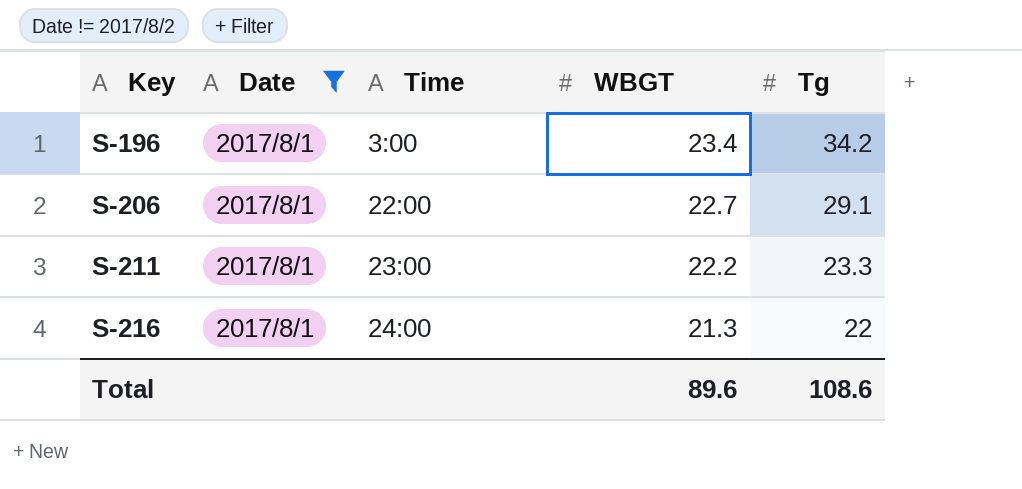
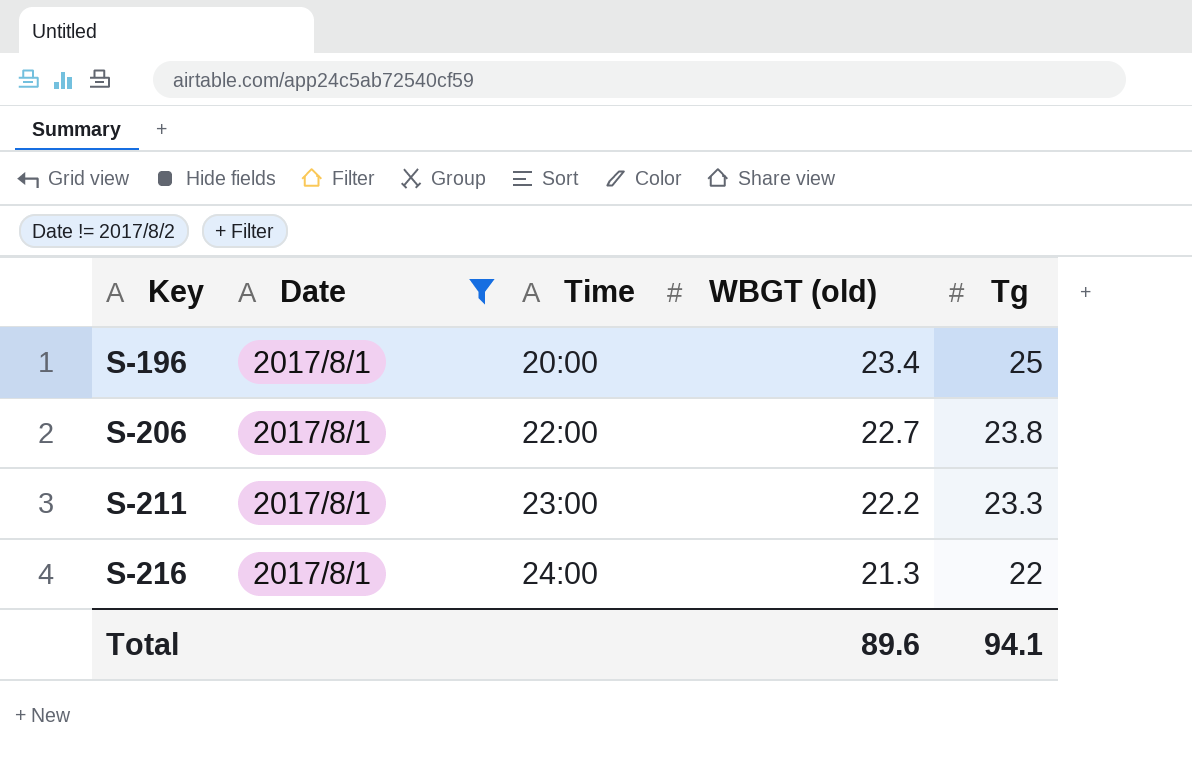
column name: WBGT -> WBGT (old)
S-196 | Time: 3:00 -> 20:00
S-196 | Tg: 34.2 -> 25
S-206 | Tg: 29.1 -> 23.8
Total | Tg: 108.6 -> 94.1

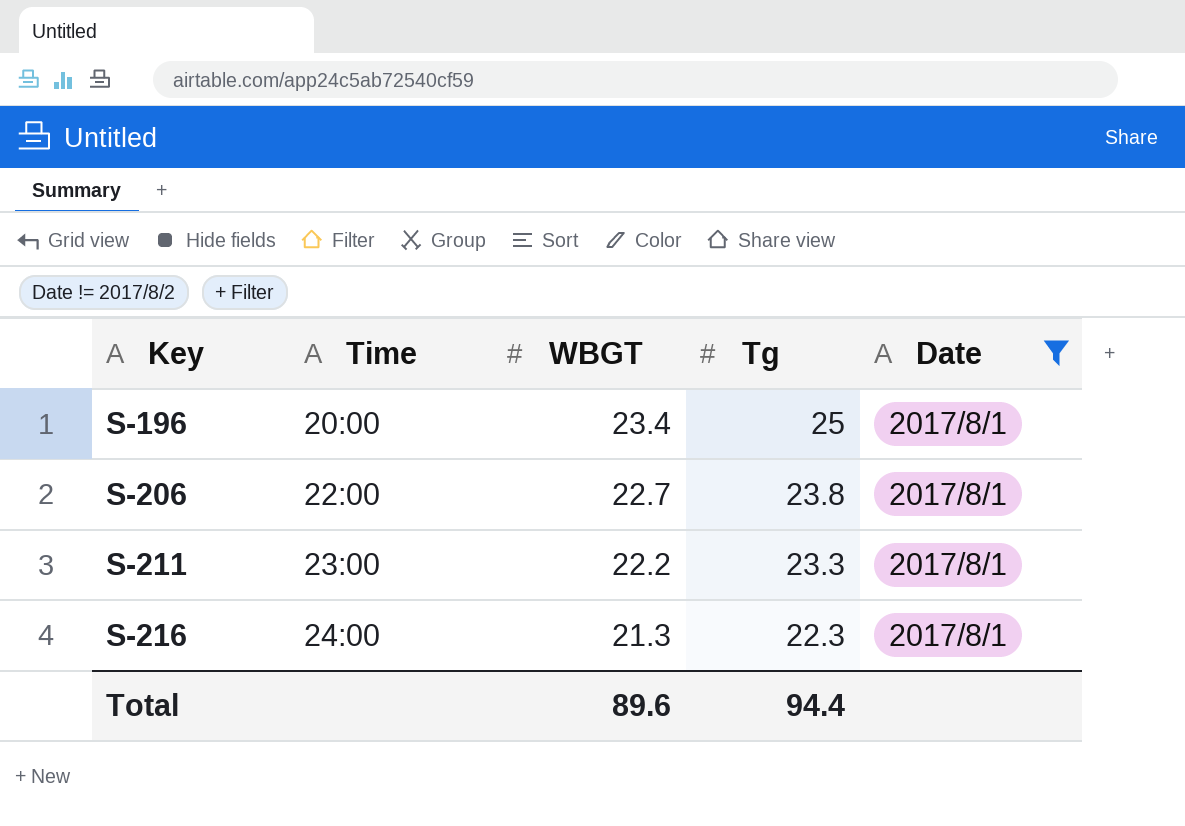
column name: WBGT (old) -> WBGT
column Date | position: 2 -> 5
S-216 | Tg: 22 -> 22.3
Total | Tg: 94.1 -> 94.4

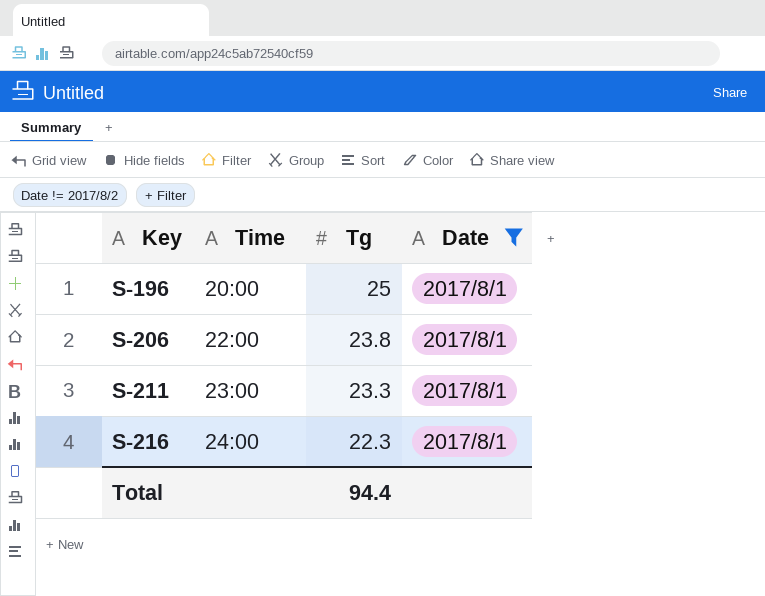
column WBGT | position: 3 -> none

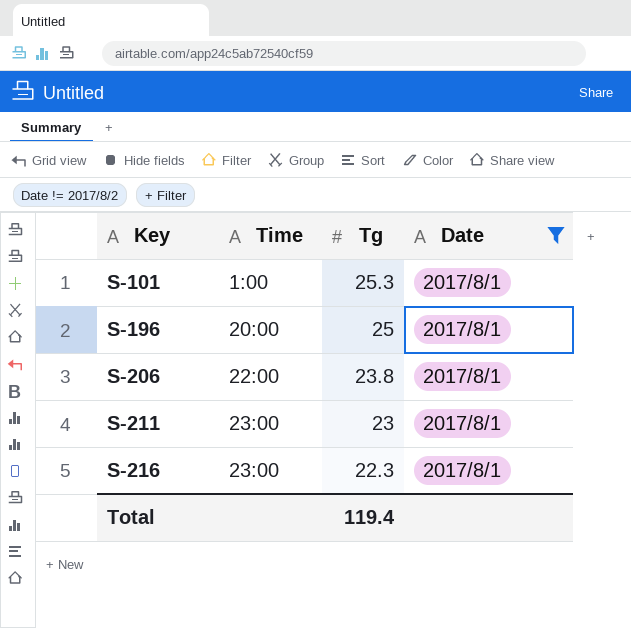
row S-101: none -> 1:00 | 25.3 | 2017/8/1
S-211 | Tg: 23.3 -> 23
S-216 | Time: 24:00 -> 23:00
Total | Tg: 94.4 -> 119.4

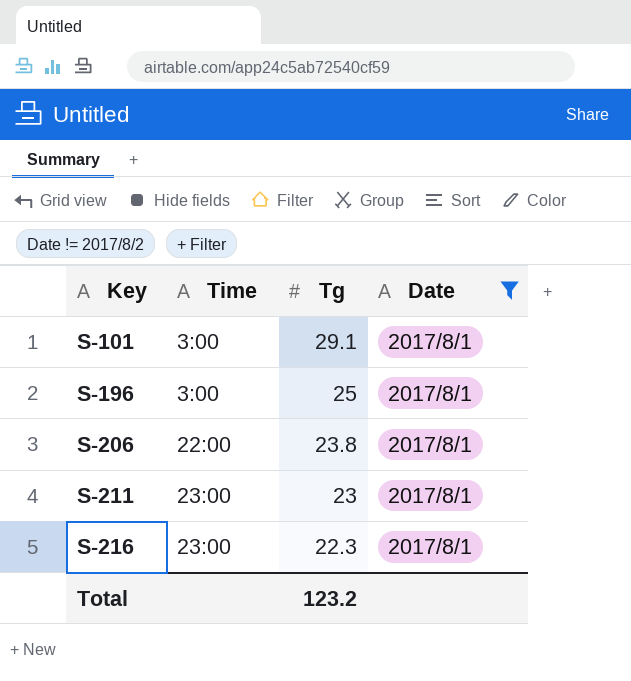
S-101 | Time: 1:00 -> 3:00
S-101 | Tg: 25.3 -> 29.1
S-196 | Time: 20:00 -> 3:00
Total | Tg: 119.4 -> 123.2

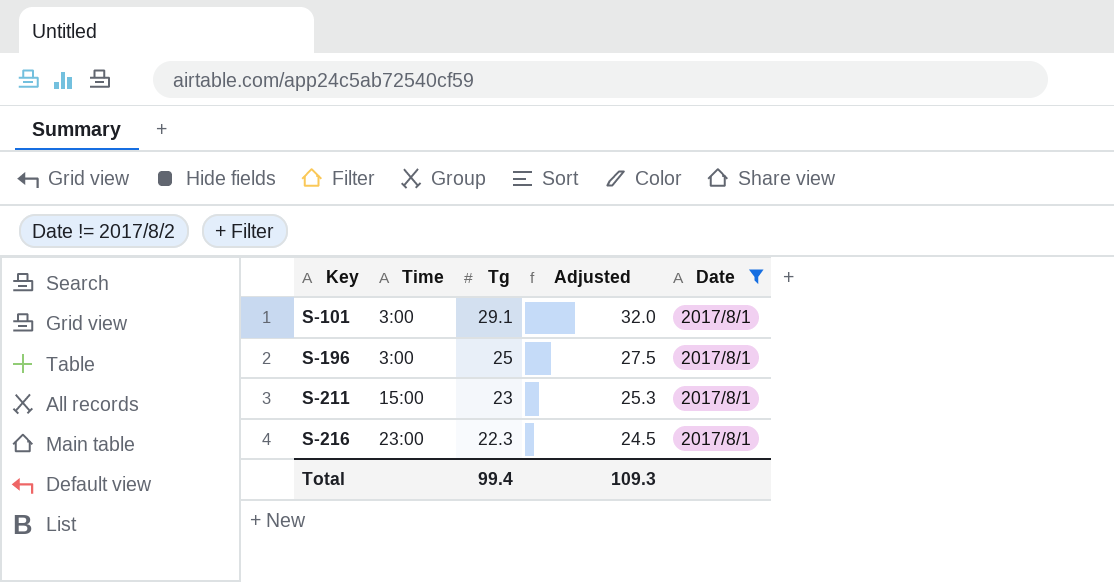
column Adjusted | formula: none -> [Tg] * 1.1
row S-206: 22:00 | 23.8 | 2017/8/1 -> none
S-211 | Time: 23:00 -> 15:00
Total | Tg: 123.2 -> 99.4

